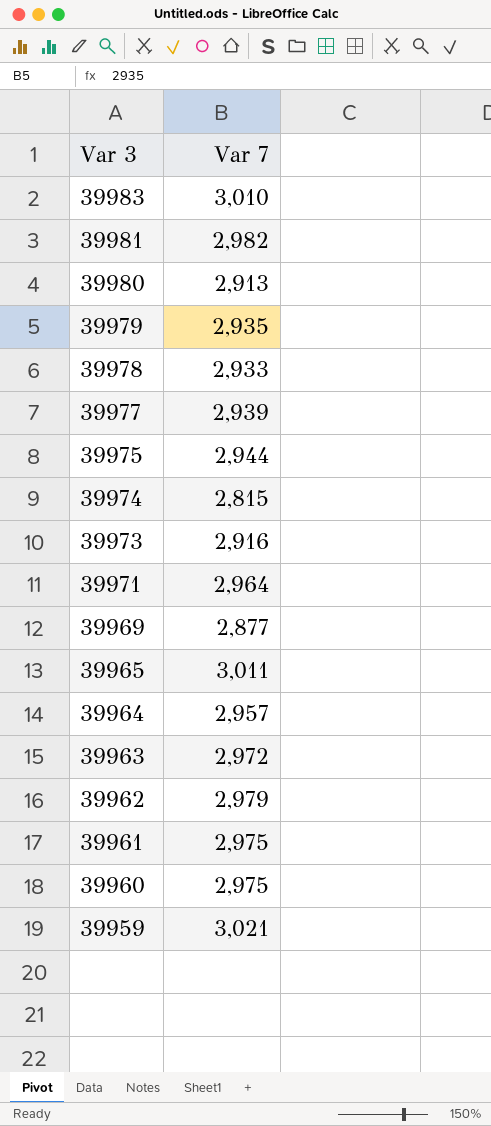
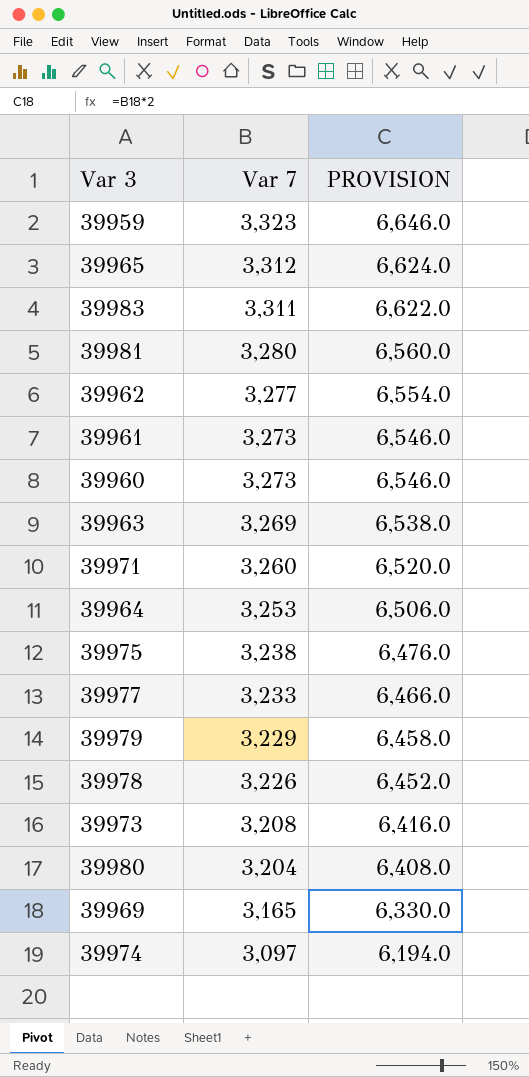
row order: Var 3 descending -> Var 7 descending
column PROVISION | formula: none -> [Var 7] * 2
39959 | Var 7: 3,021 -> 3,323
39965 | Var 7: 3,011 -> 3,312
39983 | Var 7: 3,010 -> 3,311
39981 | Var 7: 2,982 -> 3,280
39962 | Var 7: 2,979 -> 3,277
39961 | Var 7: 2,975 -> 3,273
39960 | Var 7: 2,975 -> 3,273
39963 | Var 7: 2,972 -> 3,269
39971 | Var 7: 2,964 -> 3,260
39964 | Var 7: 2,957 -> 3,253
39975 | Var 7: 2,944 -> 3,238
39977 | Var 7: 2,939 -> 3,233
39979 | Var 7: 2,935 -> 3,229
39978 | Var 7: 2,933 -> 3,226
39973 | Var 7: 2,916 -> 3,208
39980 | Var 7: 2,913 -> 3,204
39969 | Var 7: 2,877 -> 3,165
39974 | Var 7: 2,815 -> 3,097

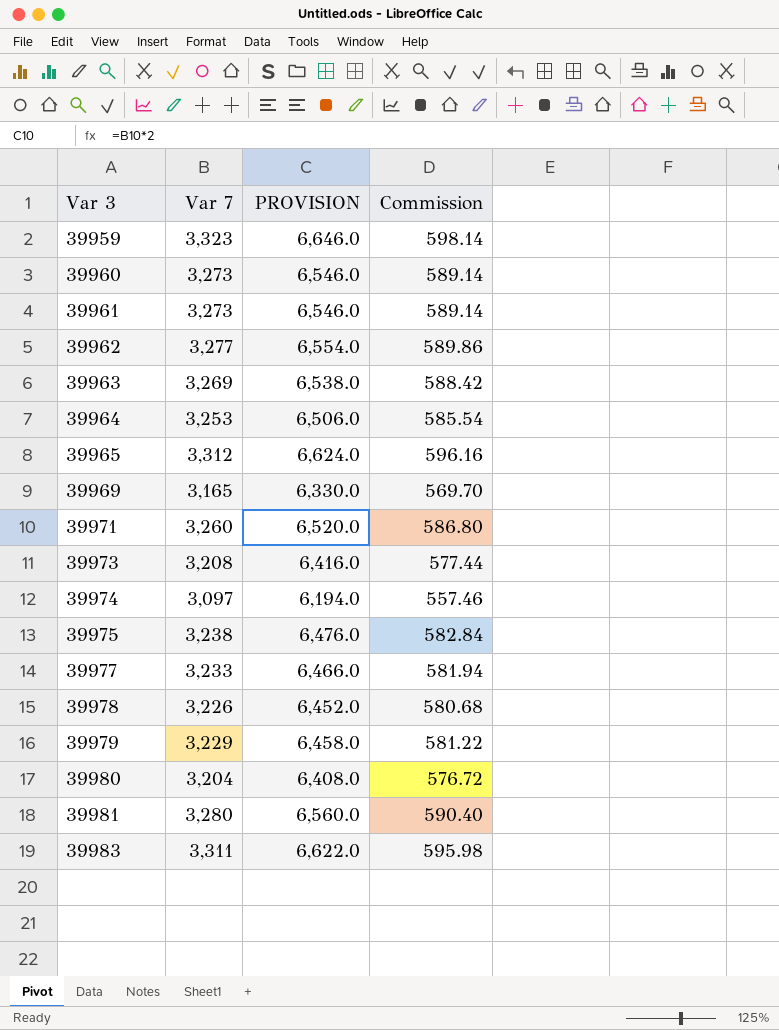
row order: Var 7 descending -> Var 3 ascending
column Commission | formula: none -> [Var 7] * 0.18

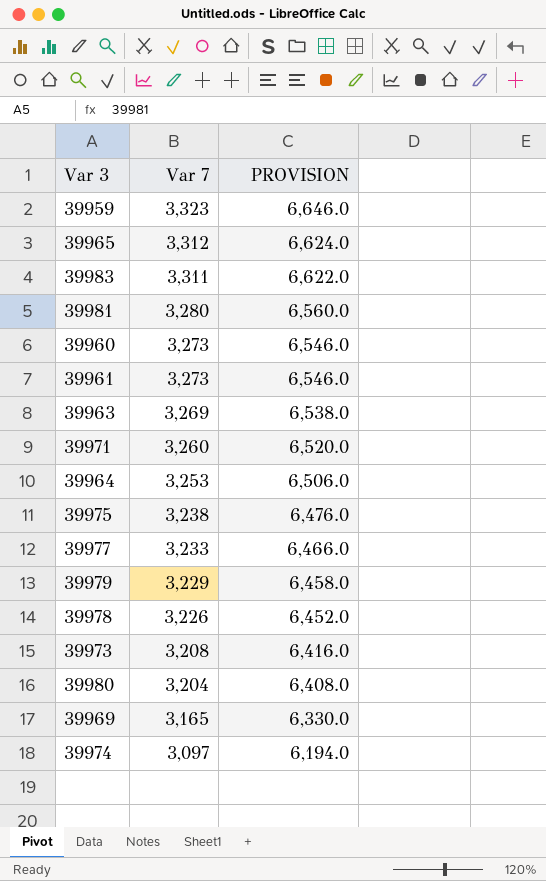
row order: Var 3 ascending -> Var 7 descending
column Commission | formula: [Var 7] * 0.18 -> none
row 39962: 3,277 | 6,554.0 | 589.86 -> none

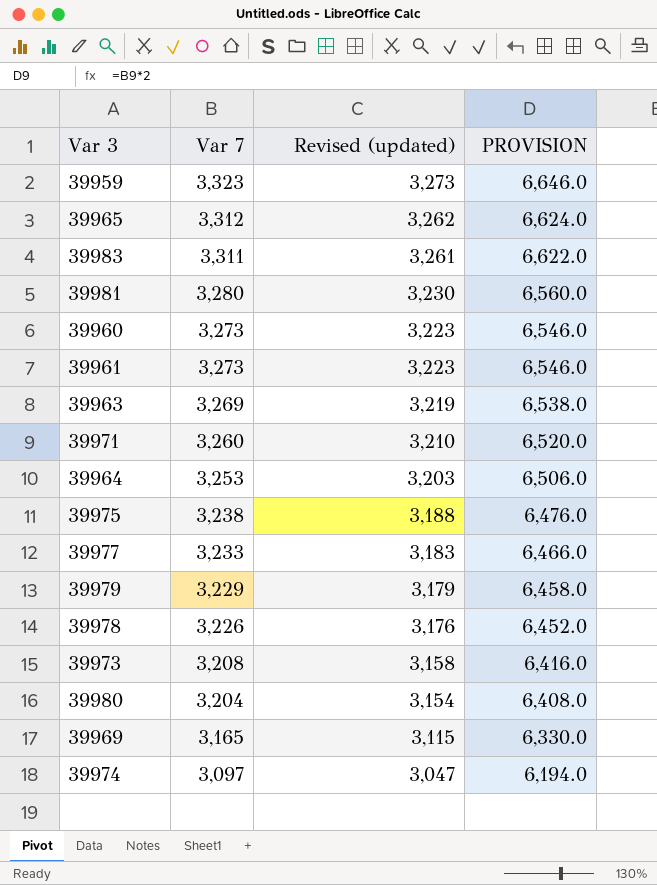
column Revised (updated) | formula: none -> [Var 7] - 50

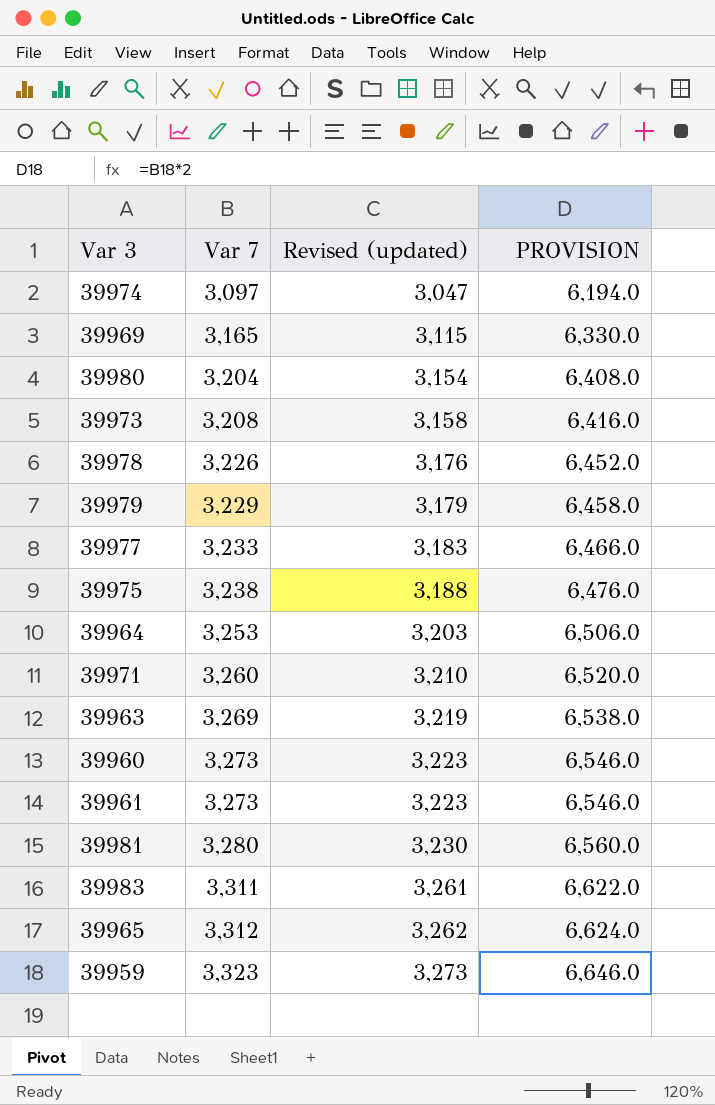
row order: Var 7 descending -> Var 7 ascending

